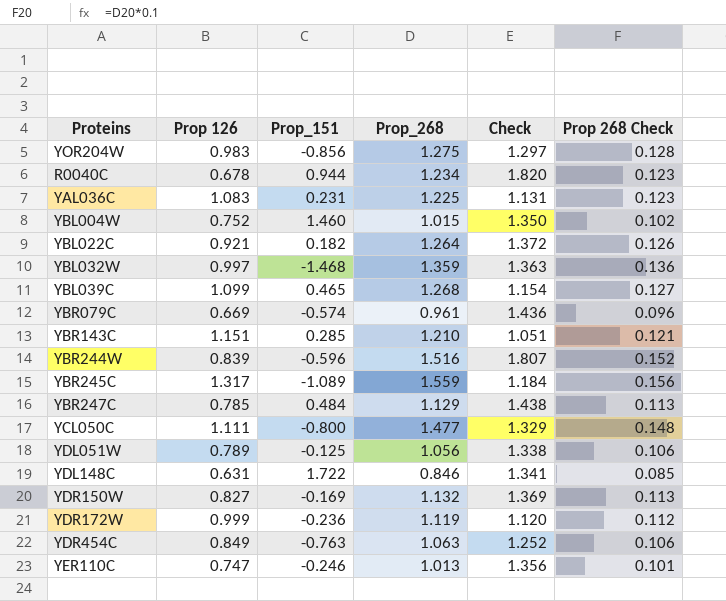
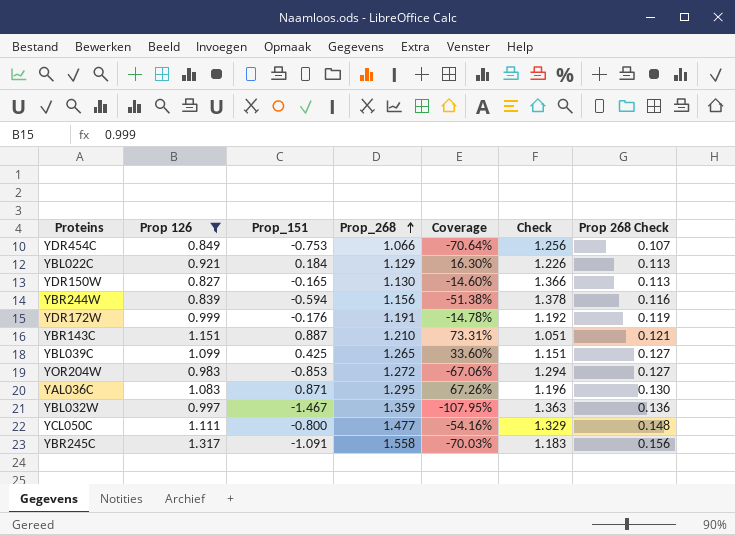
filter: none -> Prop 126 >= 0.827
row order: none -> Prop_268 ascending
column Coverage | formula: none -> [Prop_151] / [Prop_268]
YDR454C | Prop_151: -0.763 -> -0.753
YDR454C | Prop_268: 1.063 -> 1.066
YDR454C | Check: 1.252 -> 1.256
YDR454C | Prop 268 Check: 0.106 -> 0.107
YBL022C | Prop_151: 0.182 -> 0.184
YBL022C | Prop_268: 1.264 -> 1.129
YBL022C | Check: 1.372 -> 1.226
YBL022C | Prop 268 Check: 0.126 -> 0.113
YDR150W | Prop_151: -0.169 -> -0.165
YDR150W | Prop_268: 1.132 -> 1.130
YDR150W | Check: 1.369 -> 1.366
YBR244W | Prop_151: -0.596 -> -0.594
YBR244W | Prop_268: 1.516 -> 1.156
YBR244W | Check: 1.807 -> 1.378
YBR244W | Prop 268 Check: 0.152 -> 0.116
YDR172W | Prop_151: -0.236 -> -0.176
YDR172W | Prop_268: 1.119 -> 1.191
YDR172W | Check: 1.120 -> 1.192
YDR172W | Prop 268 Check: 0.112 -> 0.119
YBR143C | Prop_151: 0.285 -> 0.887
YBL039C | Prop_151: 0.465 -> 0.425
YBL039C | Prop_268: 1.268 -> 1.265
YBL039C | Check: 1.154 -> 1.151
YOR204W | Prop_151: -0.856 -> -0.853
YOR204W | Prop_268: 1.275 -> 1.272
YOR204W | Check: 1.297 -> 1.294
YOR204W | Prop 268 Check: 0.128 -> 0.127
YAL036C | Prop_151: 0.231 -> 0.871
YAL036C | Prop_268: 1.225 -> 1.295
YAL036C | Check: 1.131 -> 1.196
YAL036C | Prop 268 Check: 0.123 -> 0.130
YBL032W | Prop_151: -1.468 -> -1.467
YBR245C | Prop_151: -1.089 -> -1.091
YBR245C | Prop_268: 1.559 -> 1.558
YBR245C | Check: 1.184 -> 1.183

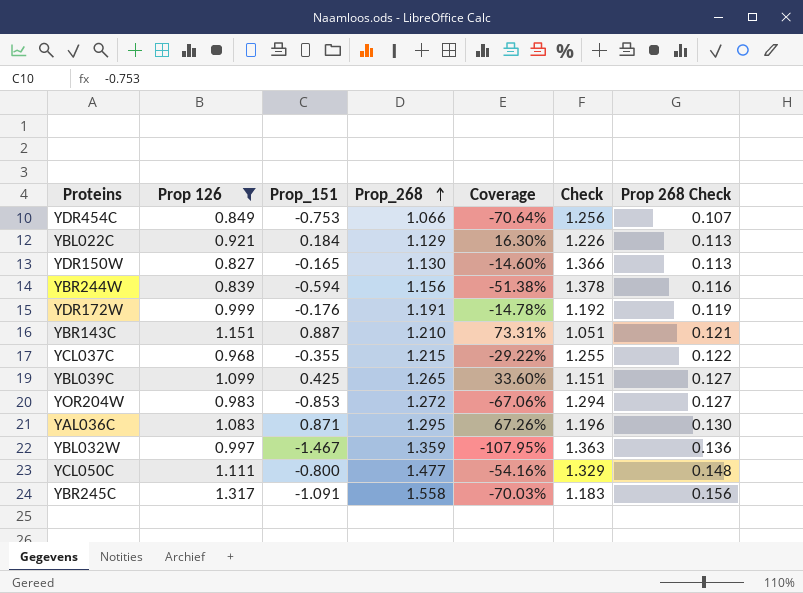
row YCL037C: none -> 0.968 | -0.355 | 1.215 | -29.22% | 1.255 | 0.122

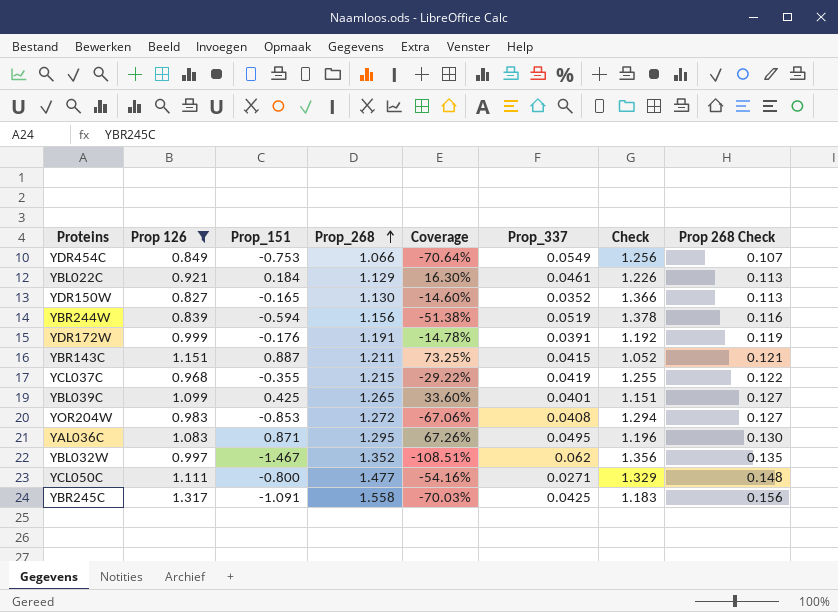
column Prop_337 | position: none -> 6
YBR143C | Prop_268: 1.210 -> 1.211
YBR143C | Coverage: 73.31% -> 73.25%
YBR143C | Check: 1.051 -> 1.052
YBL032W | Prop_268: 1.359 -> 1.352
YBL032W | Coverage: -107.95% -> -108.51%
YBL032W | Check: 1.363 -> 1.356
YBL032W | Prop 268 Check: 0.136 -> 0.135

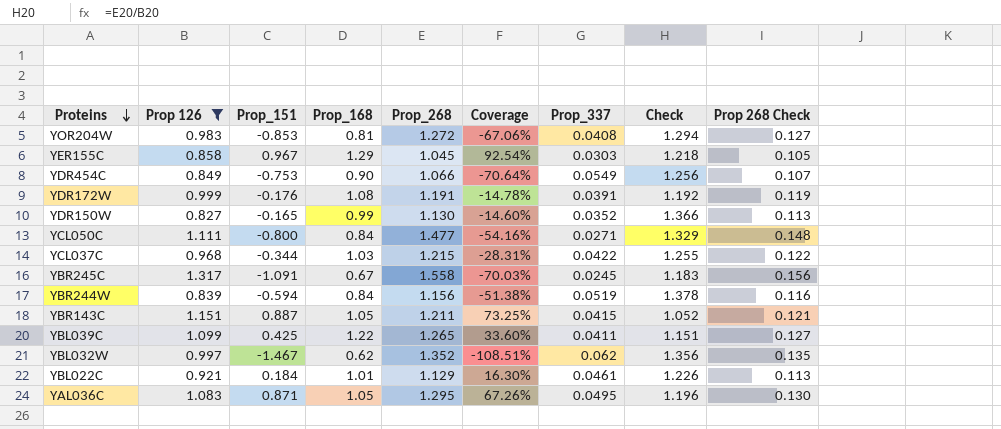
row order: Prop_268 ascending -> Proteins descending
column Prop_168 | position: none -> 4
row YER155C: none -> 0.858 | 0.967 | 1.29 | 1.045 | 92.54% | 0.0303 | 1.218 | 0.105
YCL037C | Prop_151: -0.355 -> -0.344
YCL037C | Coverage: -29.22% -> -28.31%
YCL037C | Prop_337: 0.0419 -> 0.0422
YBR245C | Prop_337: 0.0425 -> 0.0245
YBL039C | Prop_337: 0.0401 -> 0.0411

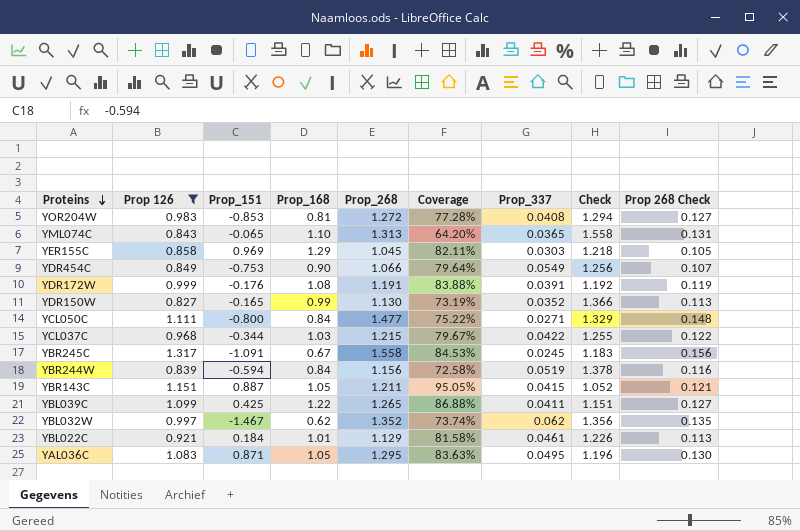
column Coverage | formula: [Prop_151] / [Prop_268] -> [Prop 126] / [Prop_268]
row YML074C: none -> 0.843 | -0.065 | 1.10 | 1.313 | 64.20% | 0.0365 | 1.558 | 0.131
YER155C | Prop_151: 0.967 -> 0.969

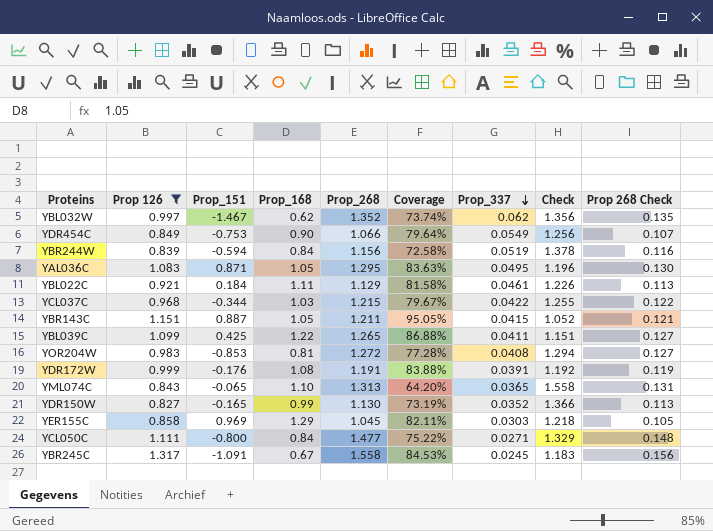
row order: Proteins descending -> Prop_337 descending
YBL022C | Prop_168: 1.01 -> 1.11

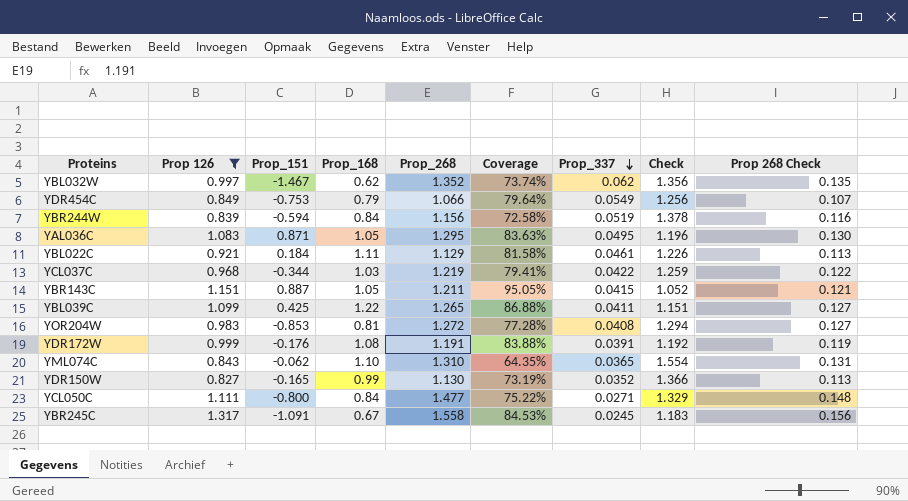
row YER155C: 0.858 | 0.969 | 1.29 | 1.045 | 82.11% | 0.0303 | 1.218 | 0.105 -> none
YDR454C | Prop_168: 0.90 -> 0.79
YCL037C | Prop_268: 1.215 -> 1.219
YCL037C | Coverage: 79.67% -> 79.41%
YCL037C | Check: 1.255 -> 1.259
YML074C | Prop_151: -0.065 -> -0.062
YML074C | Prop_268: 1.313 -> 1.310
YML074C | Coverage: 64.20% -> 64.35%
YML074C | Check: 1.558 -> 1.554

